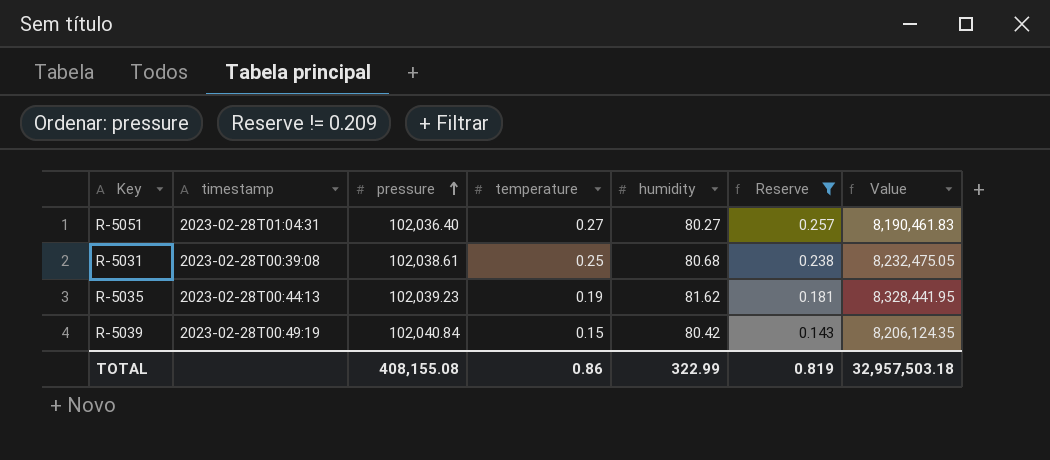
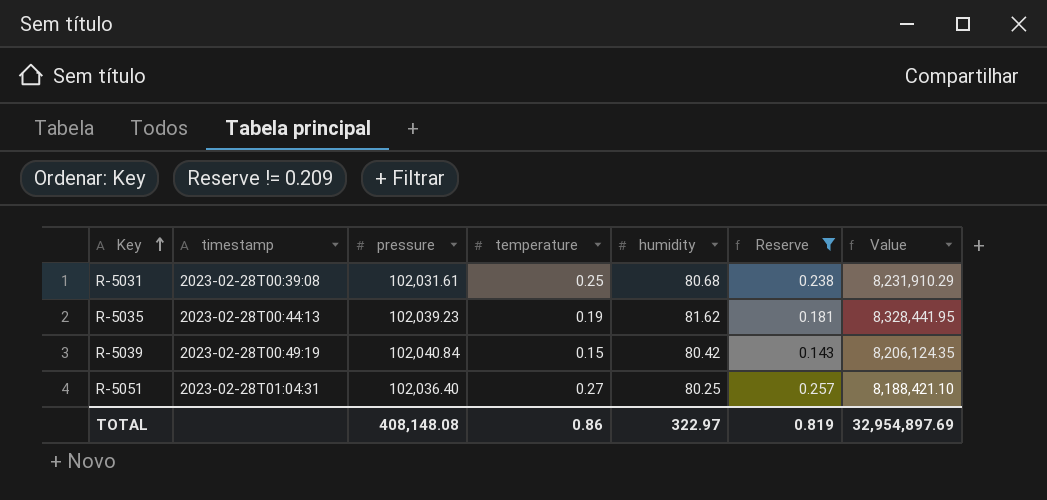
row order: pressure ascending -> Key ascending
R-5031 | pressure: 102,038.61 -> 102,031.61
R-5031 | Value: 8,232,475.05 -> 8,231,910.29
R-5051 | humidity: 80.27 -> 80.25
R-5051 | Value: 8,190,461.83 -> 8,188,421.10
TOTAL | pressure: 408,155.08 -> 408,148.08
TOTAL | humidity: 322.99 -> 322.97
TOTAL | Value: 32,957,503.18 -> 32,954,897.69

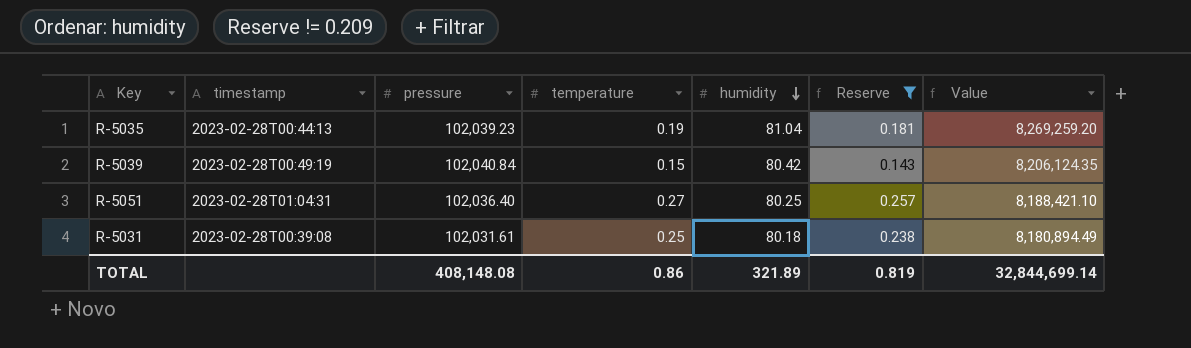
row order: Key ascending -> humidity descending
R-5035 | humidity: 81.62 -> 81.04
R-5035 | Value: 8,328,441.95 -> 8,269,259.20
R-5031 | humidity: 80.68 -> 80.18
R-5031 | Value: 8,231,910.29 -> 8,180,894.49
TOTAL | humidity: 322.97 -> 321.89
TOTAL | Value: 32,954,897.69 -> 32,844,699.14

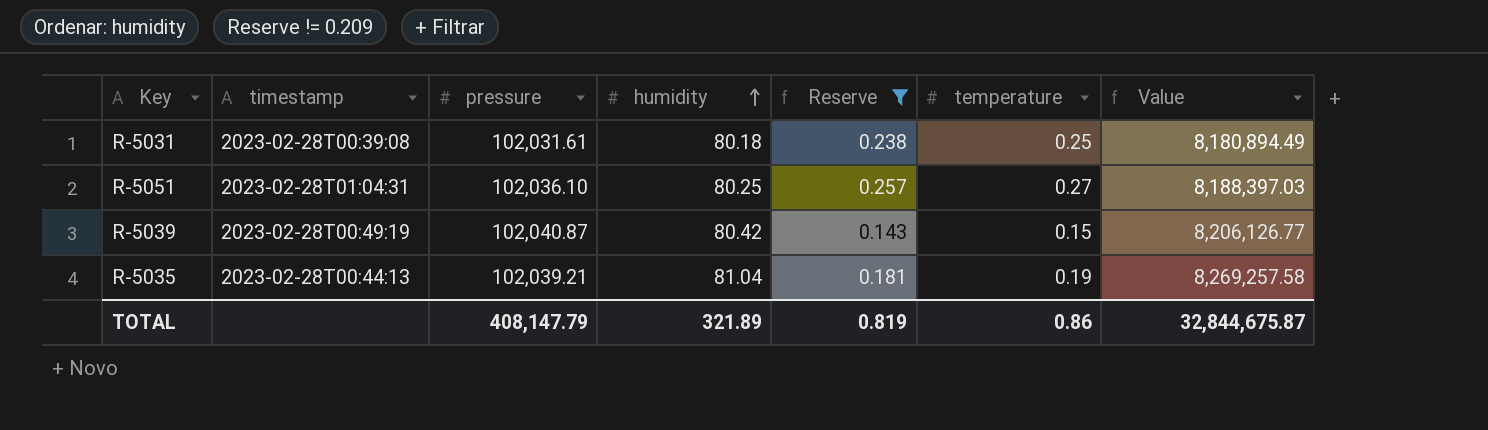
row order: humidity descending -> humidity ascending
column temperature | position: 4 -> 6
R-5051 | pressure: 102,036.40 -> 102,036.10
R-5051 | Value: 8,188,421.10 -> 8,188,397.03
R-5039 | pressure: 102,040.84 -> 102,040.87
R-5039 | Value: 8,206,124.35 -> 8,206,126.77
R-5035 | pressure: 102,039.23 -> 102,039.21
R-5035 | Value: 8,269,259.20 -> 8,269,257.58
TOTAL | pressure: 408,148.08 -> 408,147.79
TOTAL | Value: 32,844,699.14 -> 32,844,675.87

